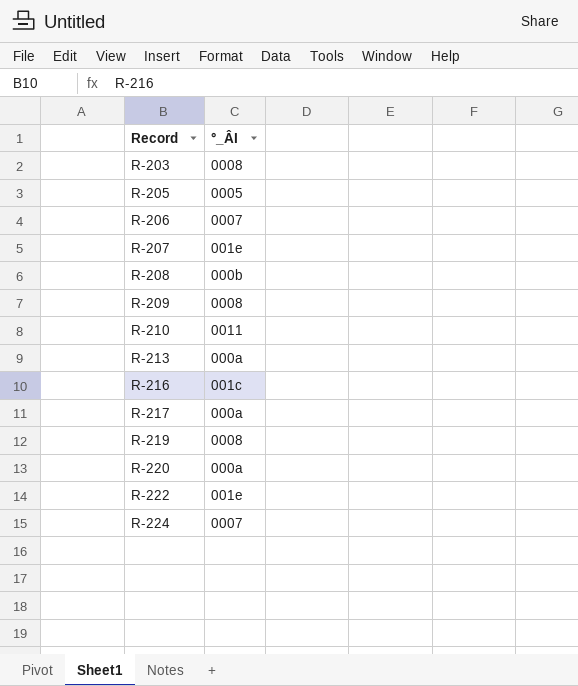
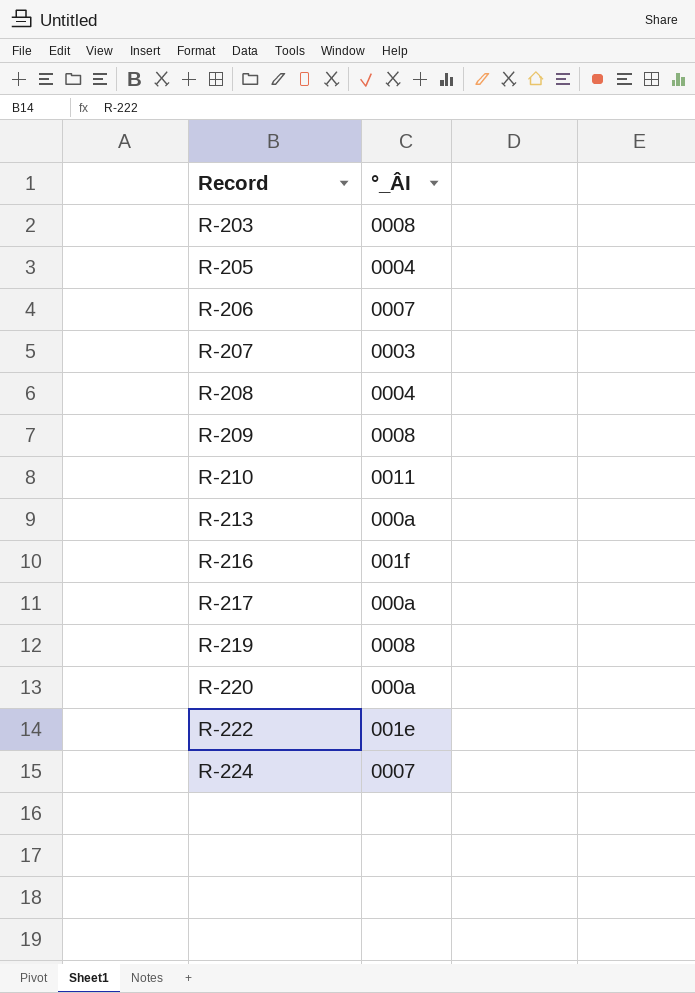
R-205 | °_ÂI: 0005 -> 0004
R-207 | °_ÂI: 001e -> 0003
R-208 | °_ÂI: 000b -> 0004
R-216 | °_ÂI: 001c -> 001f

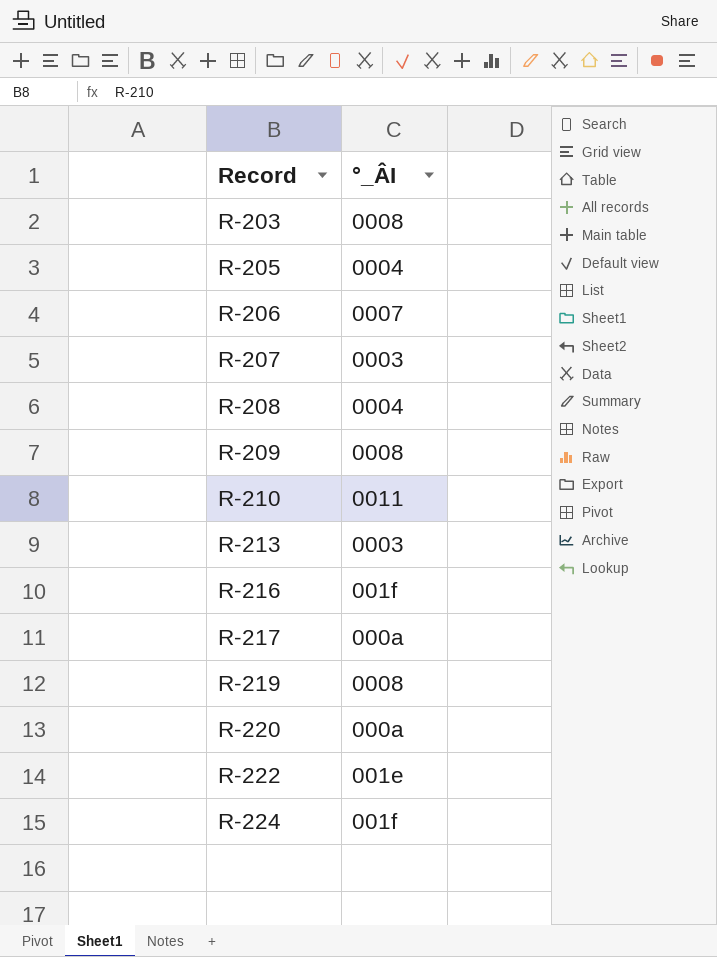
R-213 | °_ÂI: 000a -> 0003
R-224 | °_ÂI: 0007 -> 001f

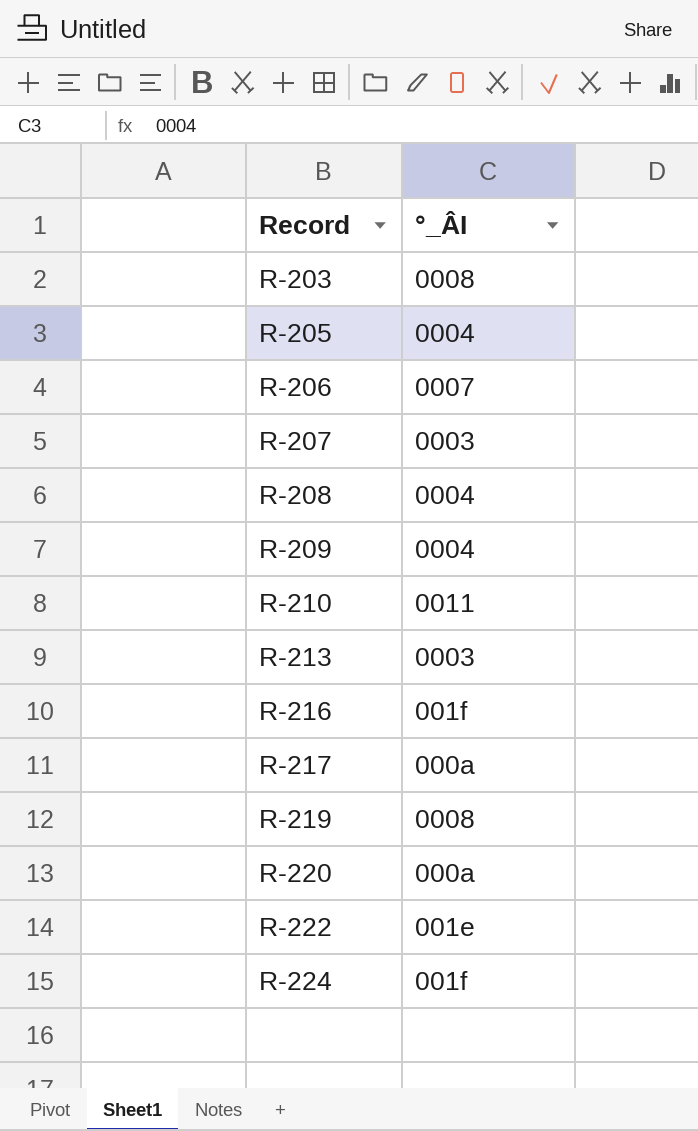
R-209 | °_ÂI: 0008 -> 0004

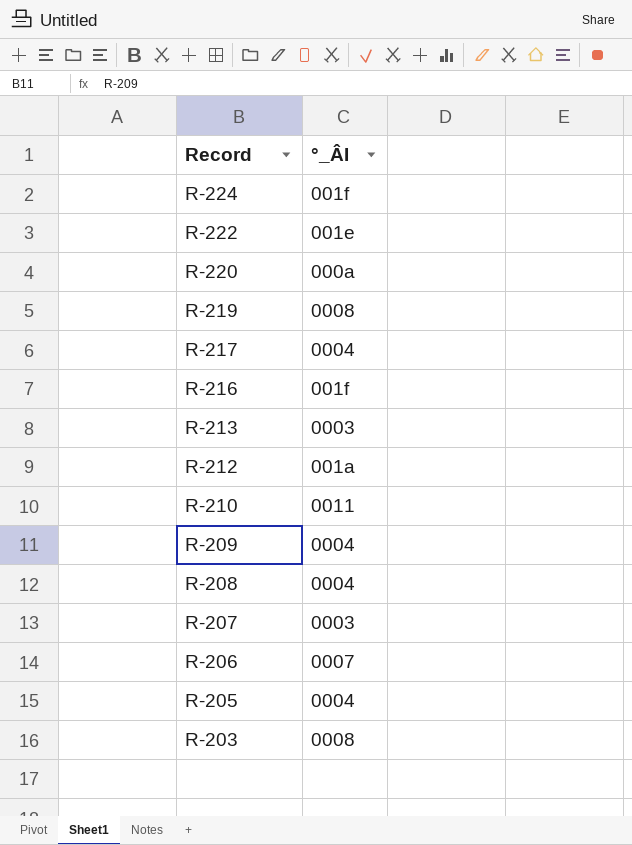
row order: Record ascending -> Record descending
R-217 | °_ÂI: 000a -> 0004
row R-212: none -> 001a

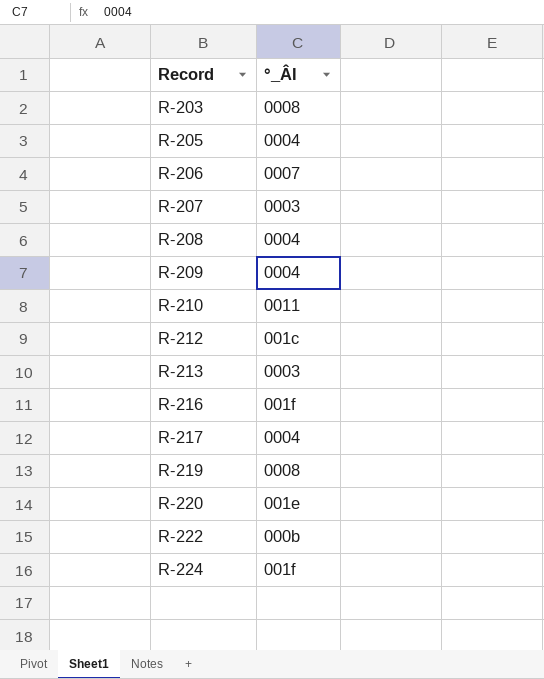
row order: Record descending -> Record ascending
R-212 | °_ÂI: 001a -> 001c
R-220 | °_ÂI: 000a -> 001e
R-222 | °_ÂI: 001e -> 000b

